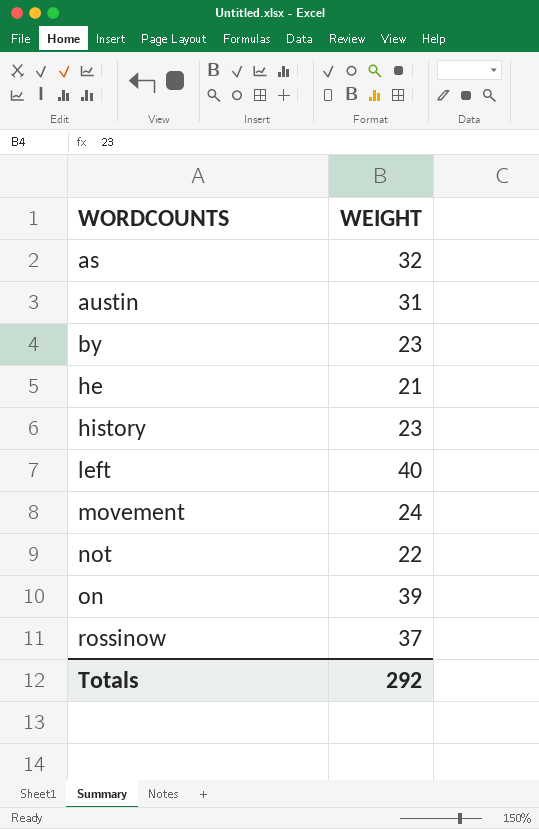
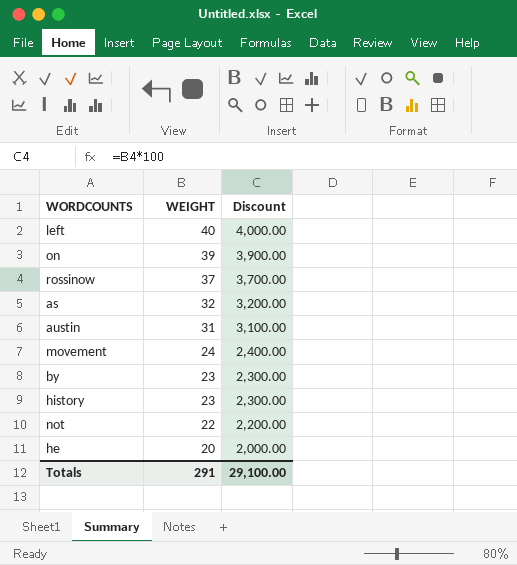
row order: WORDCOUNTS ascending -> WEIGHT descending
column Discount | formula: none -> [WEIGHT] * 100
he | WEIGHT: 21 -> 20
Totals | WEIGHT: 292 -> 291

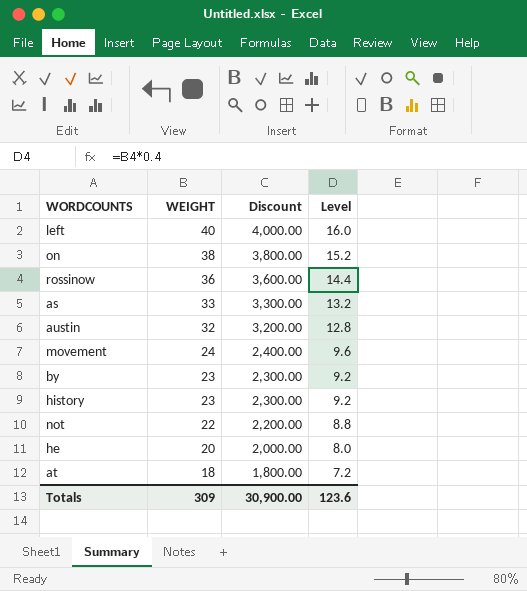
column Level | formula: none -> [WEIGHT] * 0.4
on | WEIGHT: 39 -> 38
on | Discount: 3,900.00 -> 3,800.00
rossinow | WEIGHT: 37 -> 36
rossinow | Discount: 3,700.00 -> 3,600.00
as | WEIGHT: 32 -> 33
as | Discount: 3,200.00 -> 3,300.00
austin | WEIGHT: 31 -> 32
austin | Discount: 3,100.00 -> 3,200.00
row at: none -> 18 | 1,800.00 | 7.2
Totals | WEIGHT: 291 -> 309
Totals | Discount: 29,100.00 -> 30,900.00

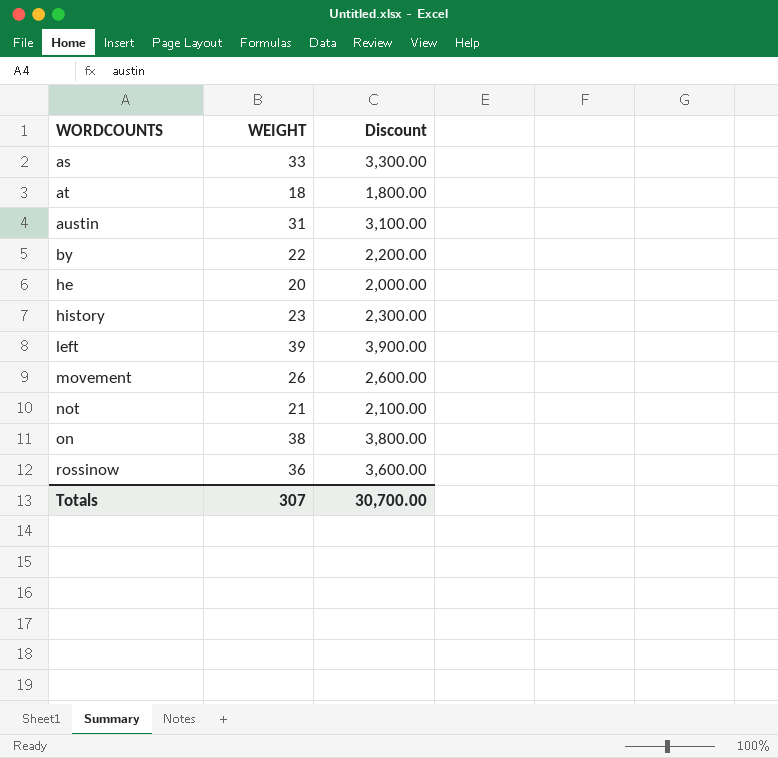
row order: WEIGHT descending -> WORDCOUNTS ascending
column Level | formula: [WEIGHT] * 0.4 -> none
austin | WEIGHT: 32 -> 31
austin | Discount: 3,200.00 -> 3,100.00
by | WEIGHT: 23 -> 22
by | Discount: 2,300.00 -> 2,200.00
left | WEIGHT: 40 -> 39
left | Discount: 4,000.00 -> 3,900.00
movement | WEIGHT: 24 -> 26
movement | Discount: 2,400.00 -> 2,600.00
not | WEIGHT: 22 -> 21
not | Discount: 2,200.00 -> 2,100.00
Totals | WEIGHT: 309 -> 307
Totals | Discount: 30,900.00 -> 30,700.00

